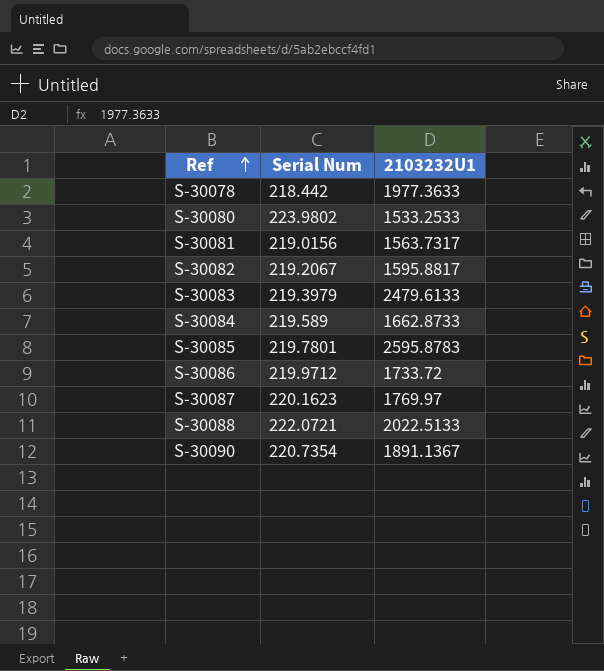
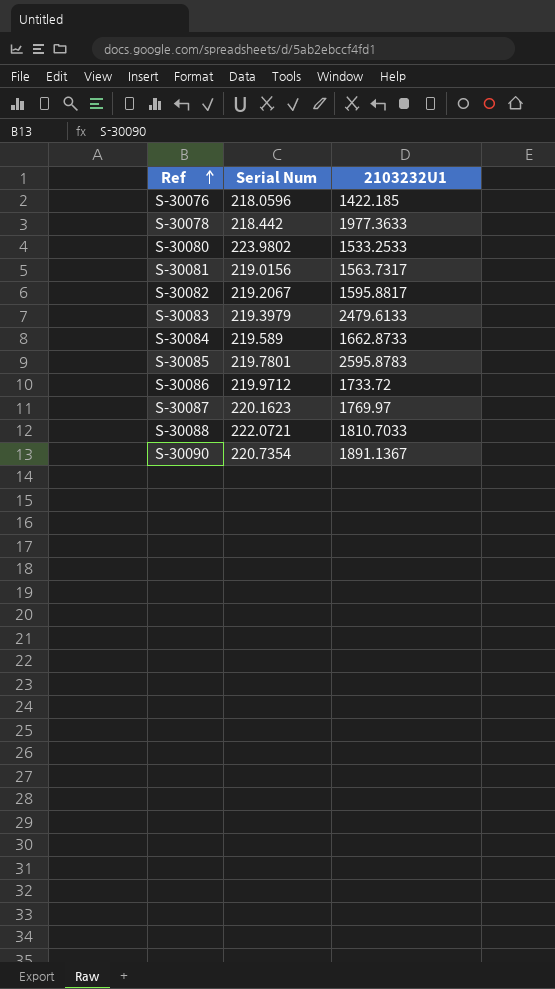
row S-30076: none -> 218.0596 | 1422.185
S-30088 | 2103232U1: 2022.5133 -> 1810.7033

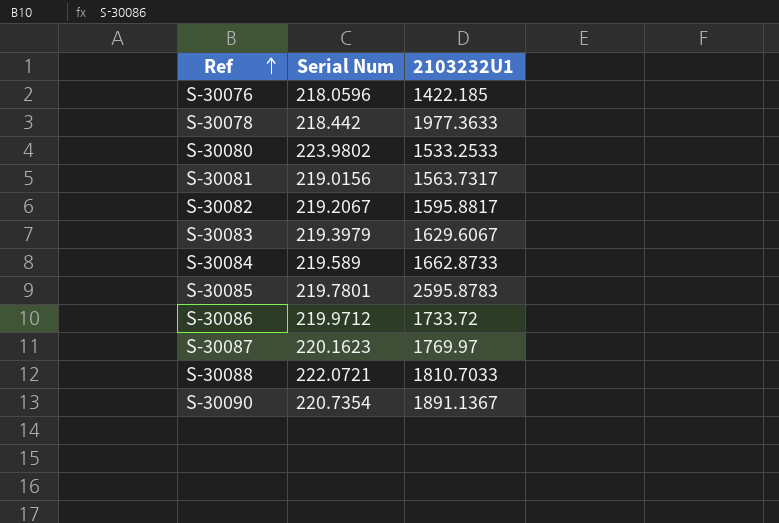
S-30083 | 2103232U1: 2479.6133 -> 1629.6067

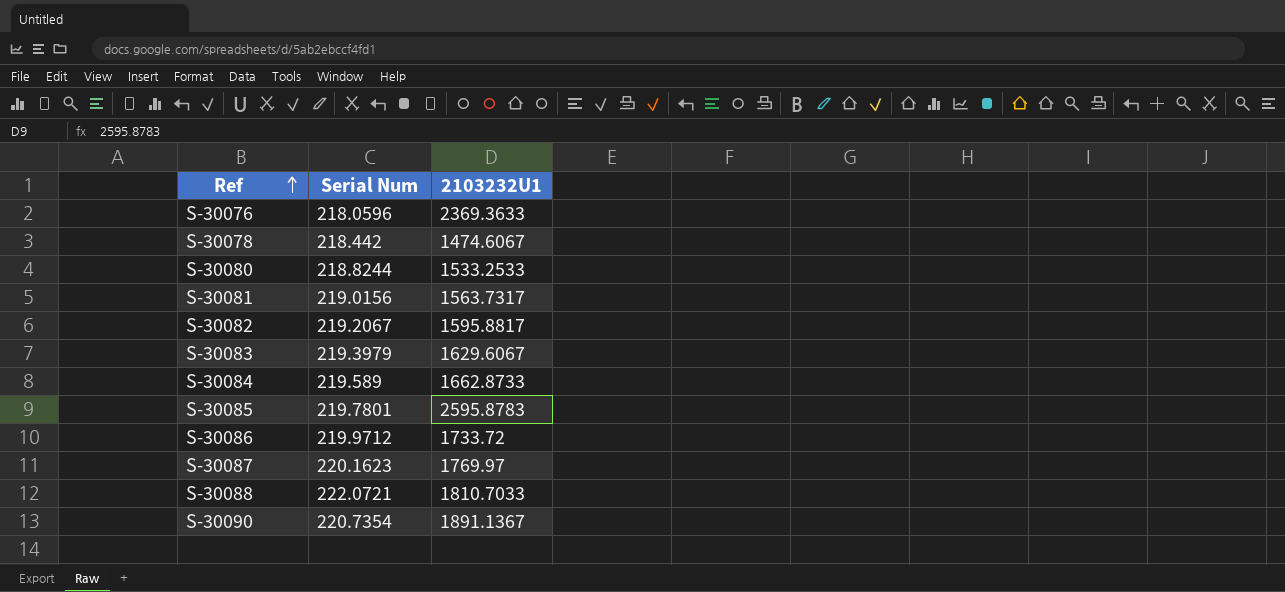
S-30076 | 2103232U1: 1422.185 -> 2369.3633
S-30078 | 2103232U1: 1977.3633 -> 1474.6067
S-30080 | Serial Num: 223.9802 -> 218.8244

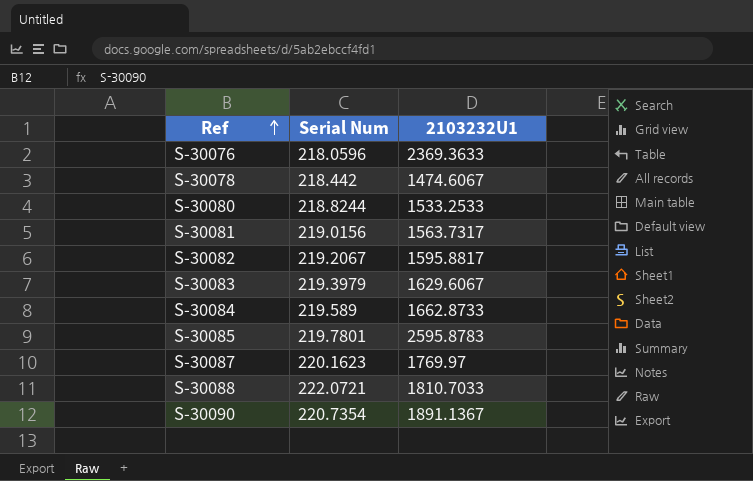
row S-30086: 219.9712 | 1733.72 -> none

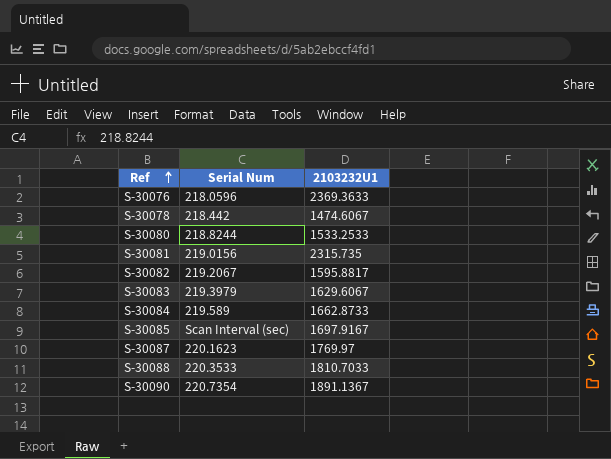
S-30081 | 2103232U1: 1563.7317 -> 2315.735
S-30085 | Serial Num: 219.7801 -> Scan Interval (sec)
S-30085 | 2103232U1: 2595.8783 -> 1697.9167
S-30088 | Serial Num: 222.0721 -> 220.3533

